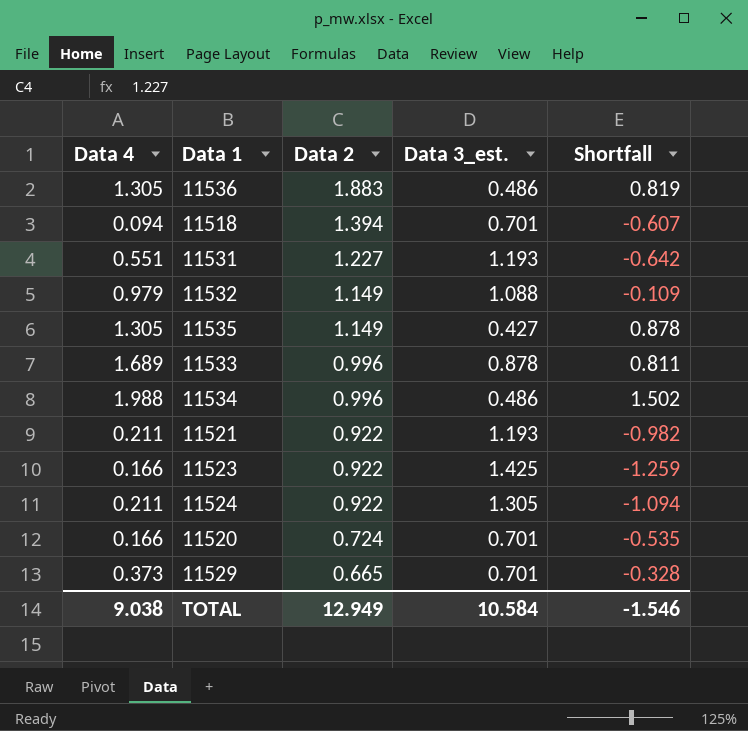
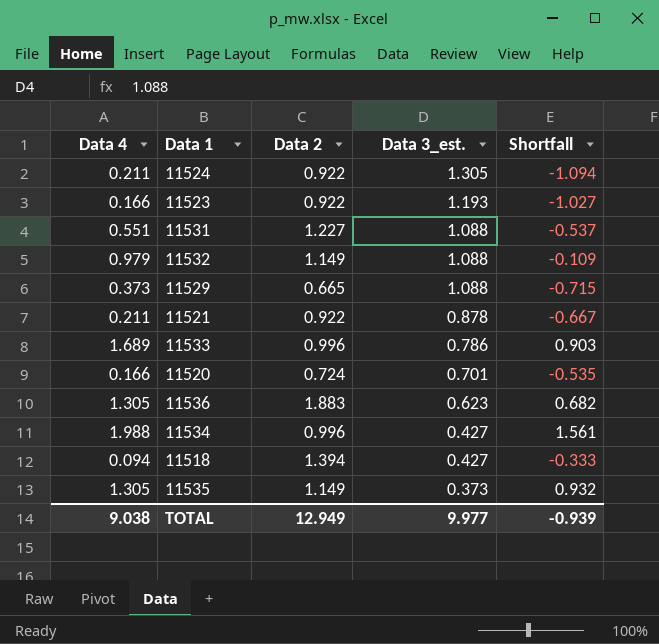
row order: Data 2 descending -> Data 3_est. descending
11523 | Data 3_est.: 1.425 -> 1.193
11523 | Shortfall: -1.259 -> -1.027
11531 | Data 3_est.: 1.193 -> 1.088
11531 | Shortfall: -0.642 -> -0.537
11529 | Data 3_est.: 0.701 -> 1.088
11529 | Shortfall: -0.328 -> -0.715
11521 | Data 3_est.: 1.193 -> 0.878
11521 | Shortfall: -0.982 -> -0.667
11533 | Data 3_est.: 0.878 -> 0.786
11533 | Shortfall: 0.811 -> 0.903
11536 | Data 3_est.: 0.486 -> 0.623
11536 | Shortfall: 0.819 -> 0.682
11534 | Data 3_est.: 0.486 -> 0.427
11534 | Shortfall: 1.502 -> 1.561
11518 | Data 3_est.: 0.701 -> 0.427
11518 | Shortfall: -0.607 -> -0.333
11535 | Data 3_est.: 0.427 -> 0.373
11535 | Shortfall: 0.878 -> 0.932
TOTAL | Data 3_est.: 10.584 -> 9.977
TOTAL | Shortfall: -1.546 -> -0.939

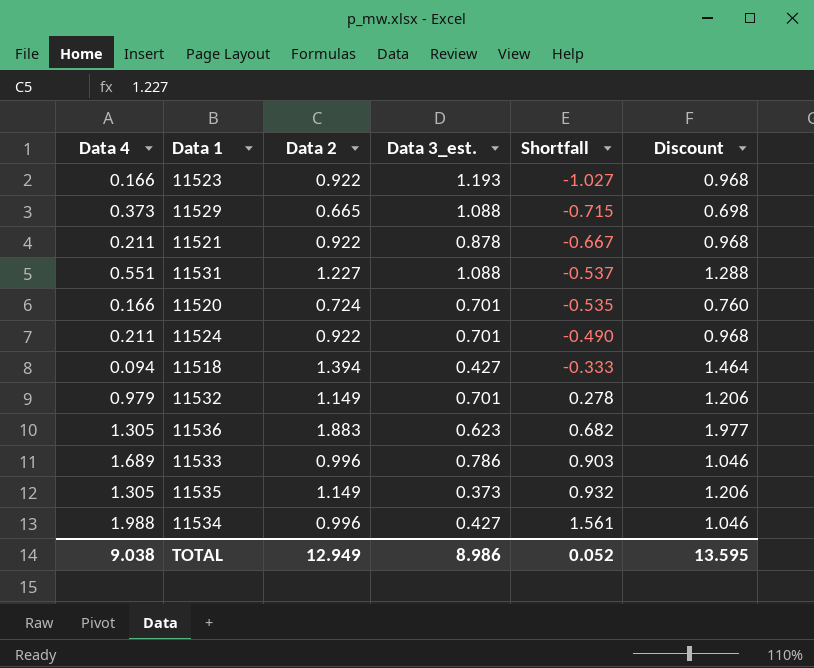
row order: Data 3_est. descending -> Shortfall ascending
column Discount | formula: none -> [Data 2] * 1.05
11524 | Data 3_est.: 1.305 -> 0.701
11524 | Shortfall: -1.094 -> -0.490
11532 | Data 3_est.: 1.088 -> 0.701
11532 | Shortfall: -0.109 -> 0.278
TOTAL | Data 3_est.: 9.977 -> 8.986
TOTAL | Shortfall: -0.939 -> 0.052

